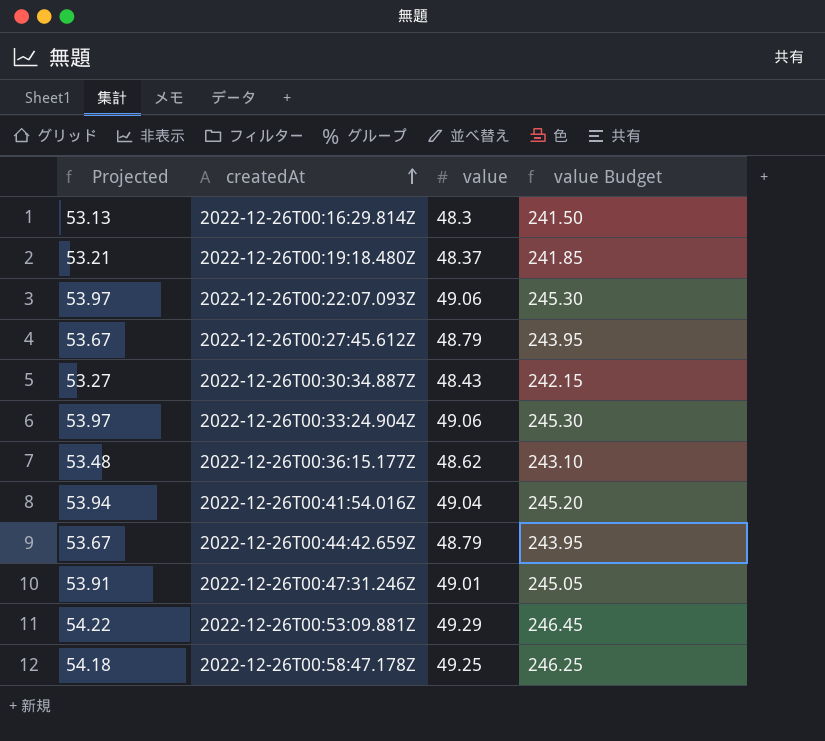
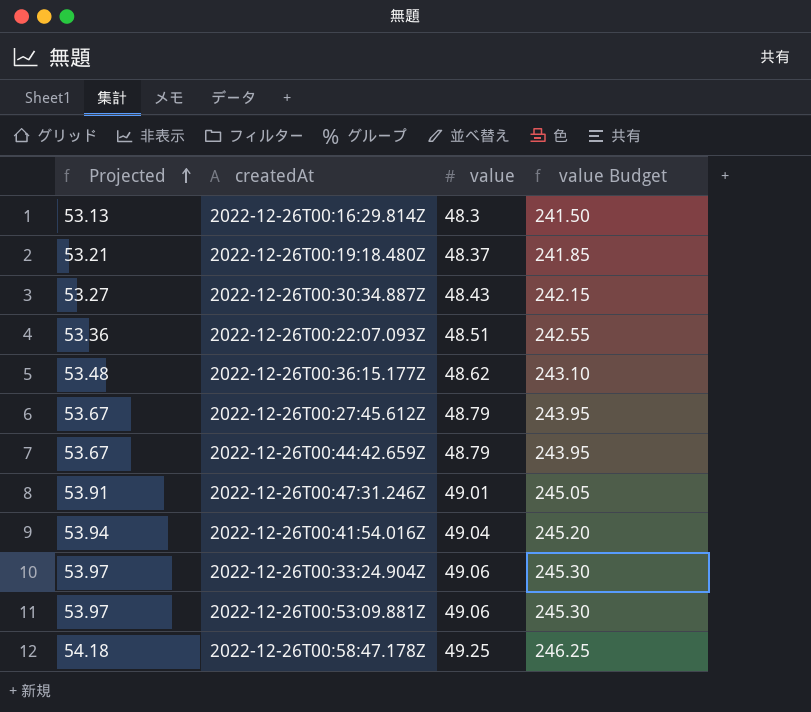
row order: createdAt ascending -> Projected ascending
2022-12-26T00:22:07.093Z | Projected: 53.97 -> 53.36
2022-12-26T00:22:07.093Z | value: 49.06 -> 48.51
2022-12-26T00:22:07.093Z | value Budget: 245.30 -> 242.55
2022-12-26T00:53:09.881Z | Projected: 54.22 -> 53.97
2022-12-26T00:53:09.881Z | value: 49.29 -> 49.06
2022-12-26T00:53:09.881Z | value Budget: 246.45 -> 245.30

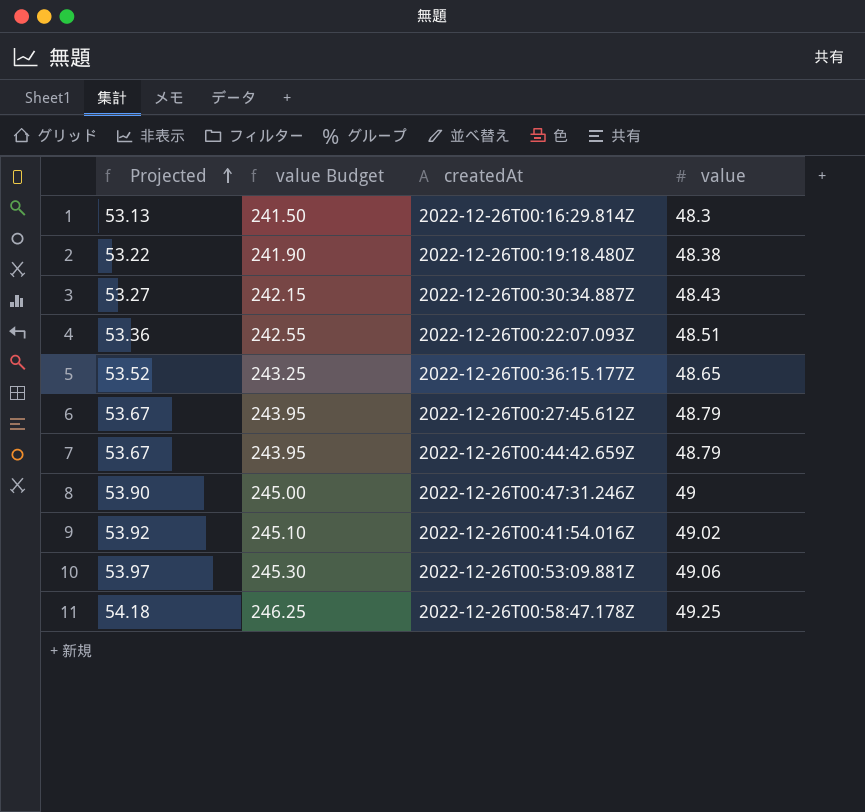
column value Budget | position: 4 -> 2
row 2022-12-26T00:33:24.904Z: 53.97 | 49.06 | 245.30 -> none
2022-12-26T00:19:18.480Z | Projected: 53.21 -> 53.22
2022-12-26T00:19:18.480Z | value Budget: 241.85 -> 241.90
2022-12-26T00:19:18.480Z | value: 48.37 -> 48.38
2022-12-26T00:36:15.177Z | Projected: 53.48 -> 53.52
2022-12-26T00:36:15.177Z | value Budget: 243.10 -> 243.25
2022-12-26T00:36:15.177Z | value: 48.62 -> 48.65
2022-12-26T00:47:31.246Z | Projected: 53.91 -> 53.90
2022-12-26T00:47:31.246Z | value Budget: 245.05 -> 245.00
2022-12-26T00:47:31.246Z | value: 49.01 -> 49
2022-12-26T00:41:54.016Z | Projected: 53.94 -> 53.92
2022-12-26T00:41:54.016Z | value Budget: 245.20 -> 245.10
2022-12-26T00:41:54.016Z | value: 49.04 -> 49.02

